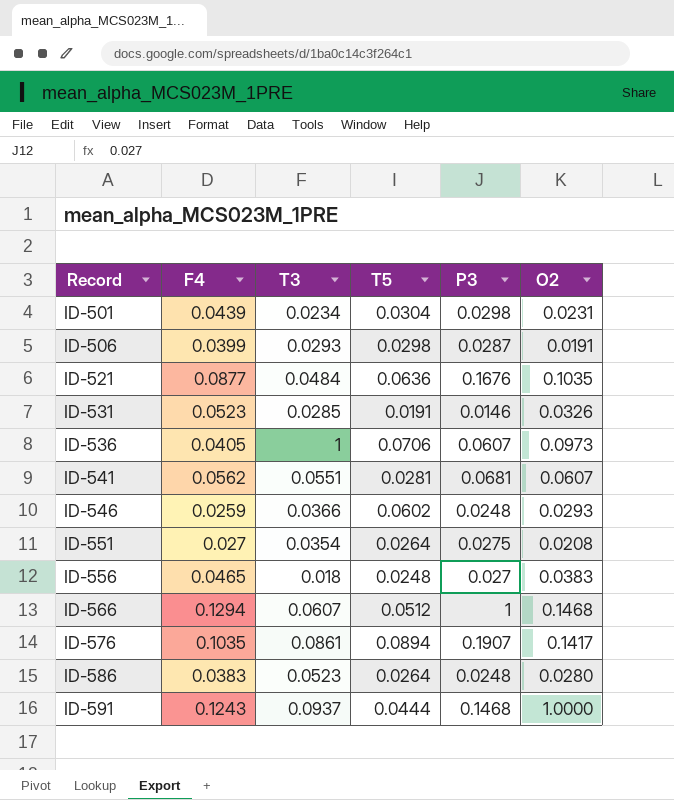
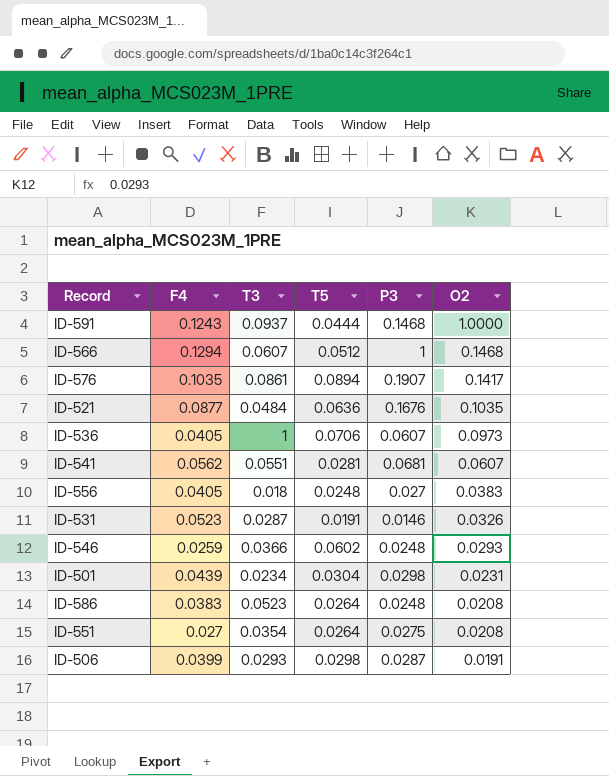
row order: Record ascending -> O2 descending
ID-556 | F4: 0.0465 -> 0.0405
ID-531 | T3: 0.0285 -> 0.0287
ID-586 | O2: 0.0280 -> 0.0208

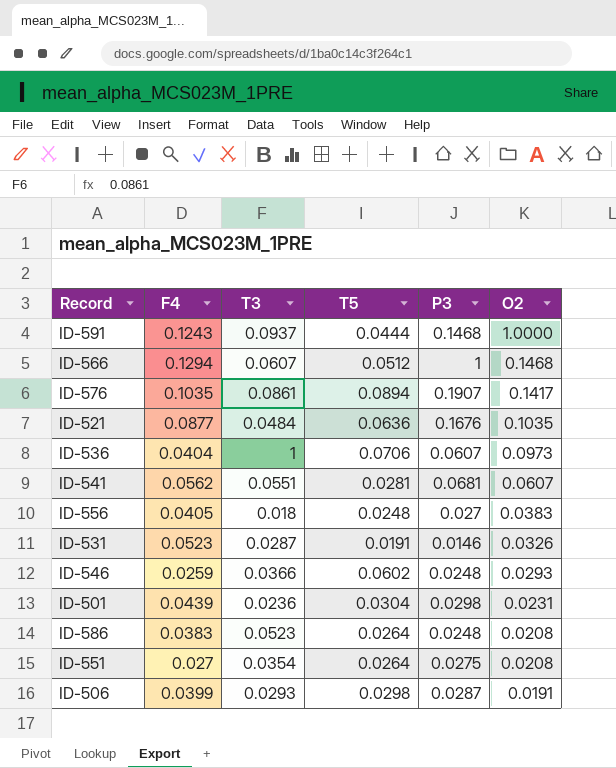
ID-536 | F4: 0.0405 -> 0.0404
ID-501 | T3: 0.0234 -> 0.0236

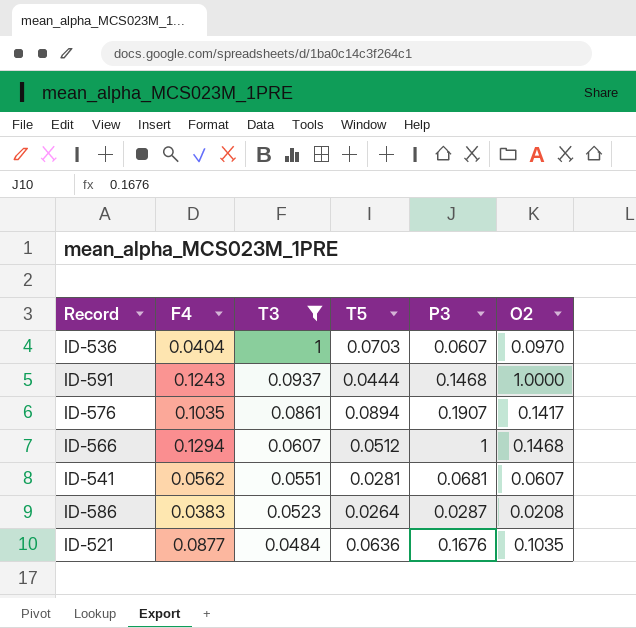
filter: none -> T3 >= 0.0484
row order: O2 descending -> T3 descending
ID-536 | T5: 0.0706 -> 0.0703
ID-536 | O2: 0.0973 -> 0.0970
ID-586 | P3: 0.0248 -> 0.0287

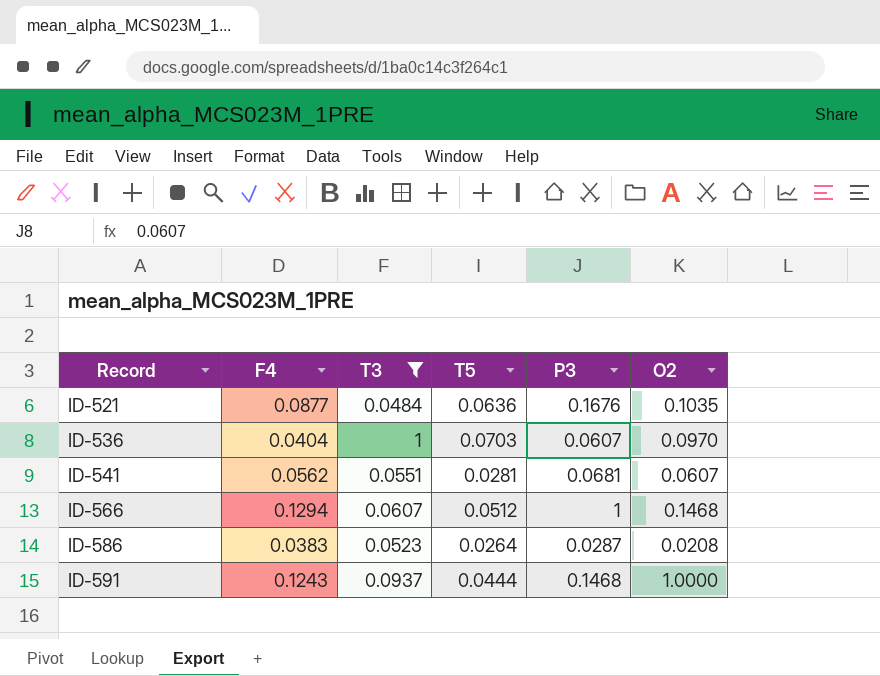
row order: T3 descending -> Record ascending
row ID-576: 0.1035 | 0.0861 | 0.0894 | 0.1907 | 0.1417 -> none

